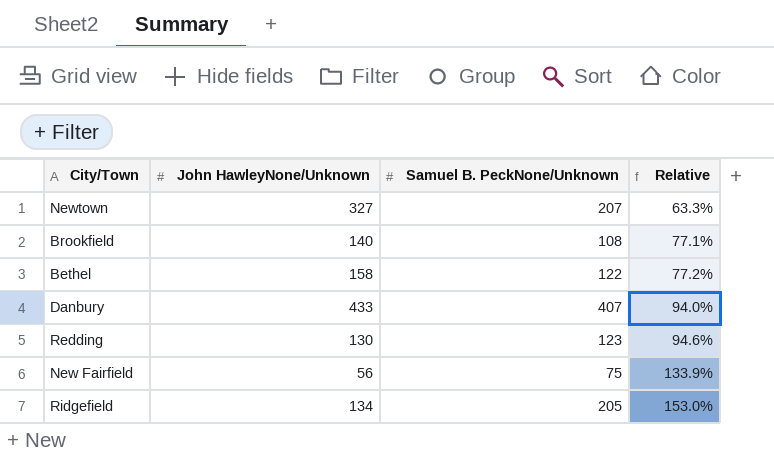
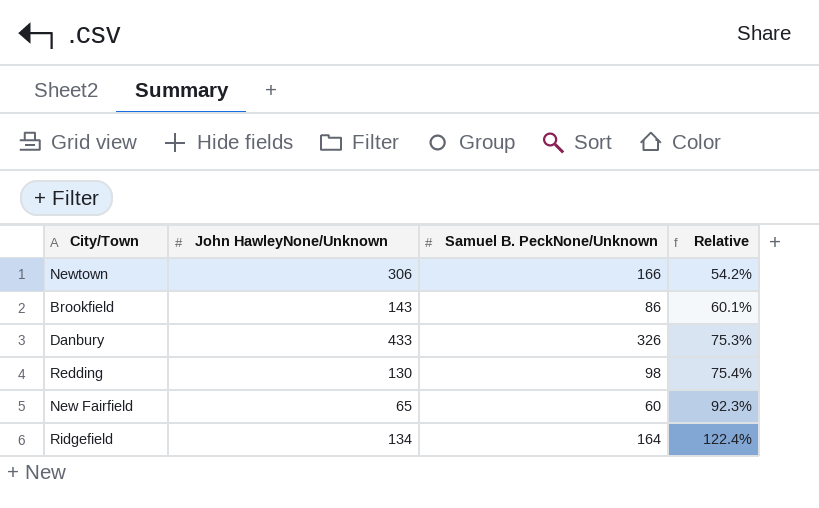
row Bethel: 158 | 122 | 77.2% -> none
Newtown | John HawleyNone/Unknown: 327 -> 306
Newtown | Samuel B. PeckNone/Unknown: 207 -> 166
Newtown | Relative: 63.3% -> 54.2%
Brookfield | John HawleyNone/Unknown: 140 -> 143
Brookfield | Samuel B. PeckNone/Unknown: 108 -> 86
Brookfield | Relative: 77.1% -> 60.1%
Danbury | Samuel B. PeckNone/Unknown: 407 -> 326
Danbury | Relative: 94.0% -> 75.3%
Redding | Samuel B. PeckNone/Unknown: 123 -> 98
Redding | Relative: 94.6% -> 75.4%
New Fairfield | John HawleyNone/Unknown: 56 -> 65
New Fairfield | Samuel B. PeckNone/Unknown: 75 -> 60
New Fairfield | Relative: 133.9% -> 92.3%
Ridgefield | Samuel B. PeckNone/Unknown: 205 -> 164
Ridgefield | Relative: 153.0% -> 122.4%

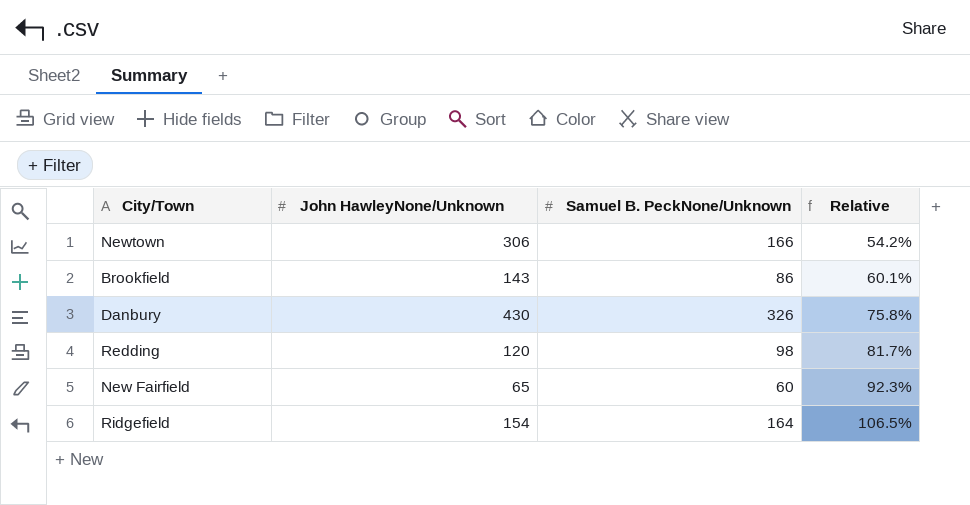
Danbury | John HawleyNone/Unknown: 433 -> 430
Danbury | Relative: 75.3% -> 75.8%
Redding | John HawleyNone/Unknown: 130 -> 120
Redding | Relative: 75.4% -> 81.7%
Ridgefield | John HawleyNone/Unknown: 134 -> 154
Ridgefield | Relative: 122.4% -> 106.5%

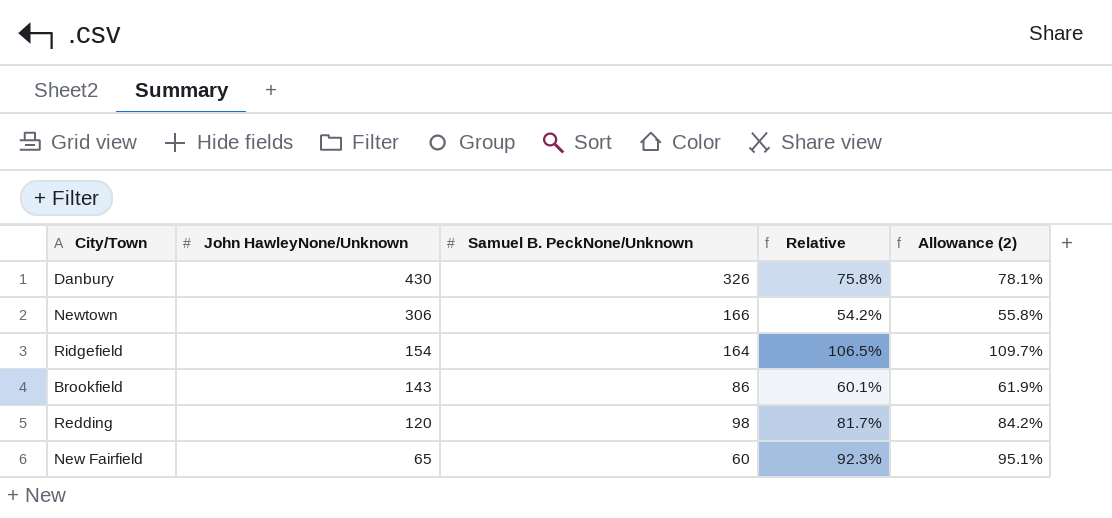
row order: Relative ascending -> John HawleyNone/Unknown descending
column Allowance (2) | formula: none -> [Relative] * 1.03

